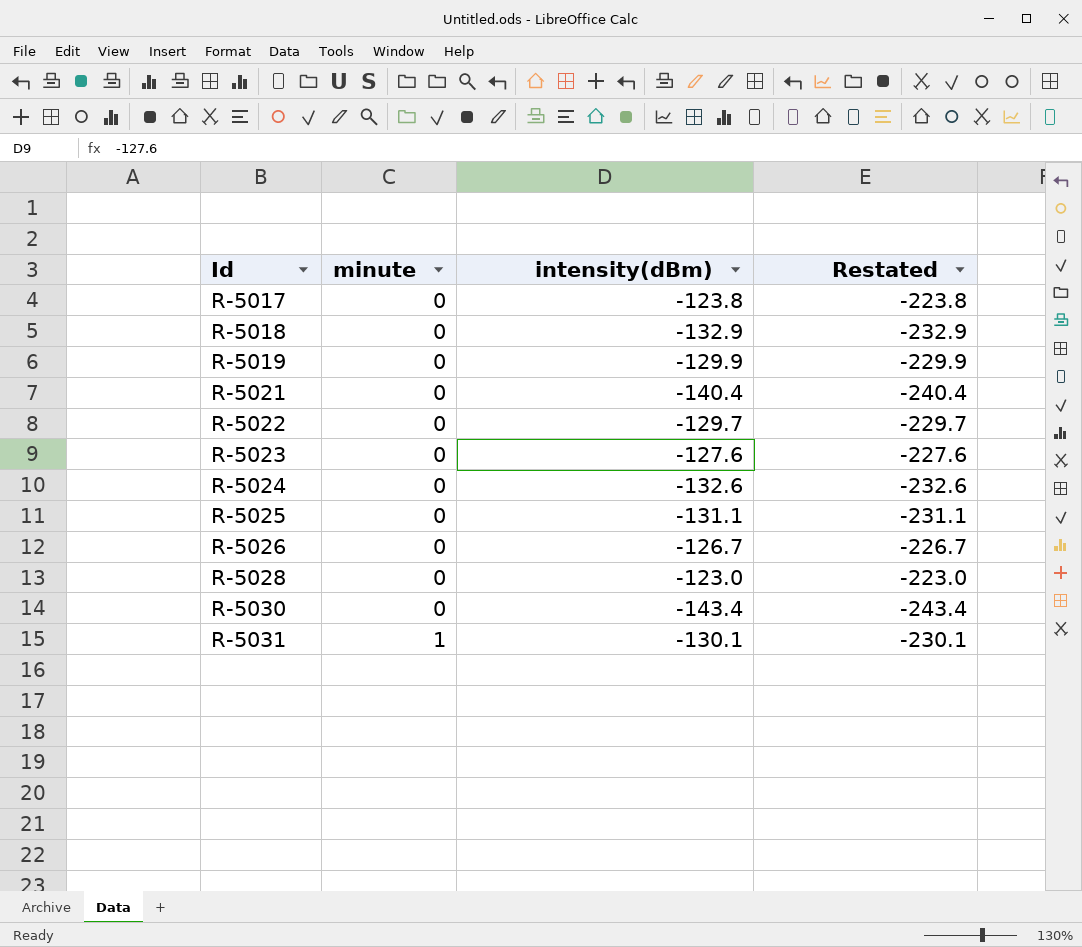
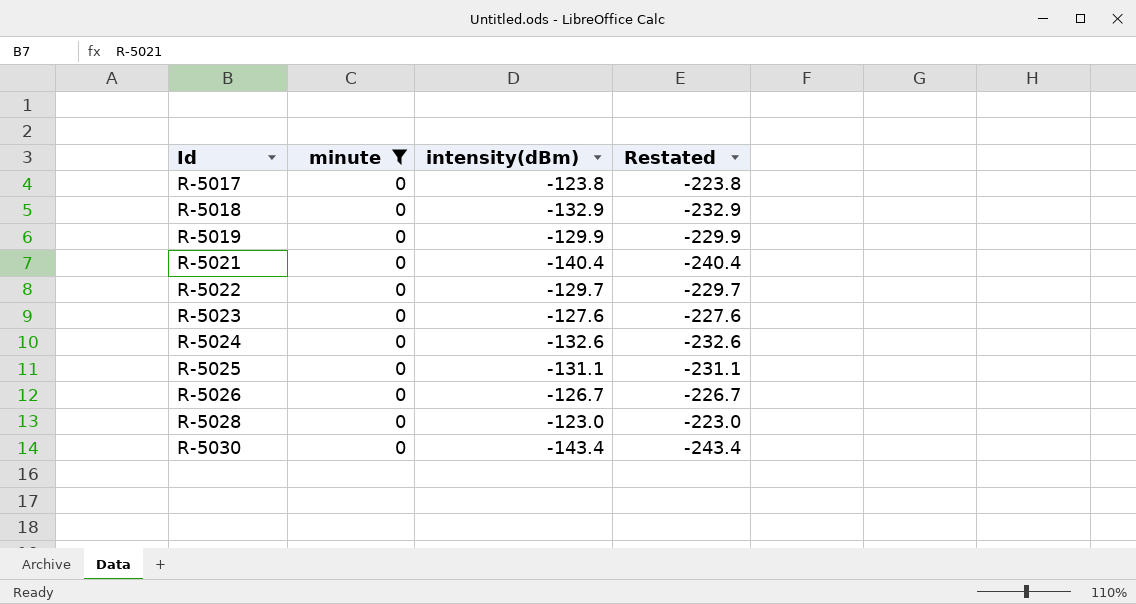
filter: none -> minute = 0

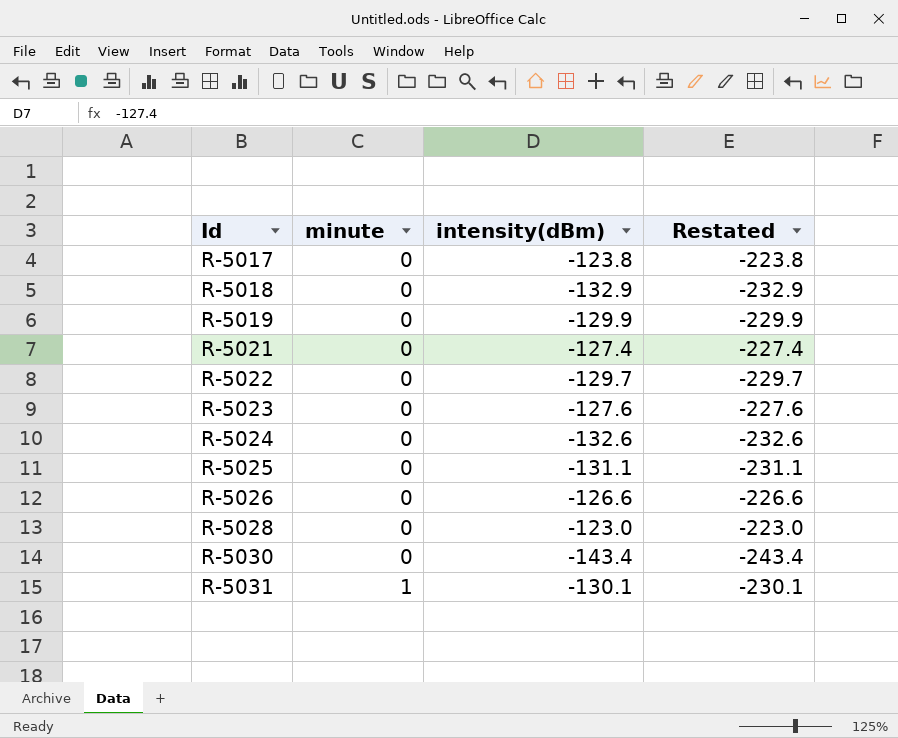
filter: minute = 0 -> none
R-5021 | intensity(dBm): -140.4 -> -127.4
R-5021 | Restated: -240.4 -> -227.4
R-5026 | intensity(dBm): -126.7 -> -126.6
R-5026 | Restated: -226.7 -> -226.6

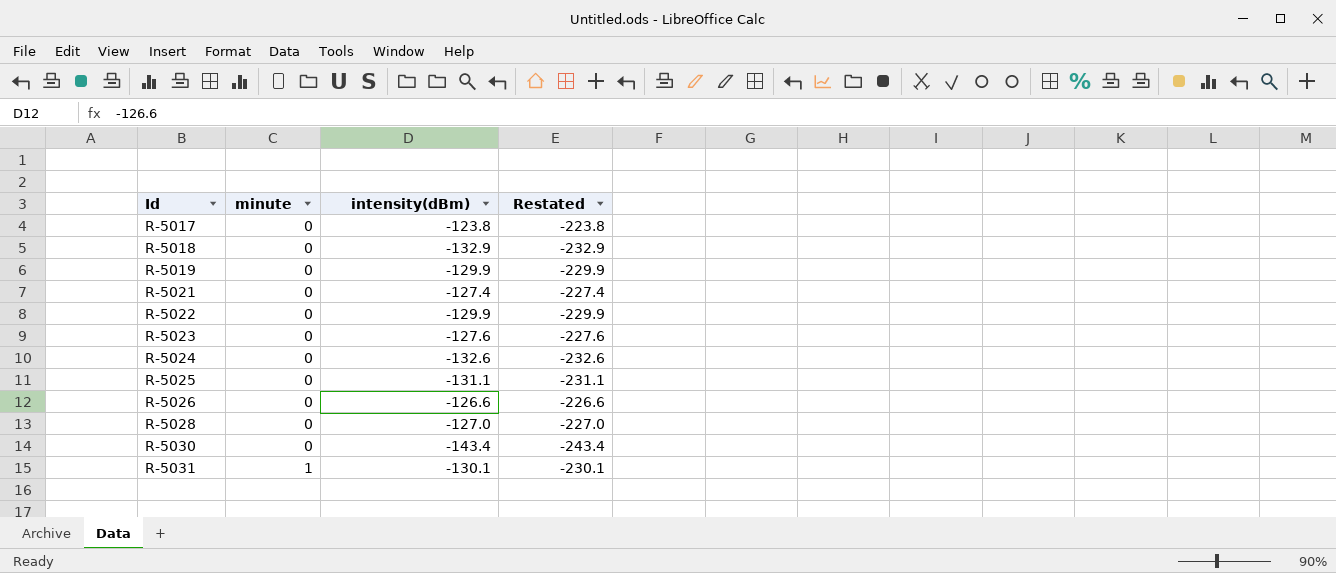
R-5022 | intensity(dBm): -129.7 -> -129.9
R-5022 | Restated: -229.7 -> -229.9
R-5028 | intensity(dBm): -123.0 -> -127.0
R-5028 | Restated: -223.0 -> -227.0

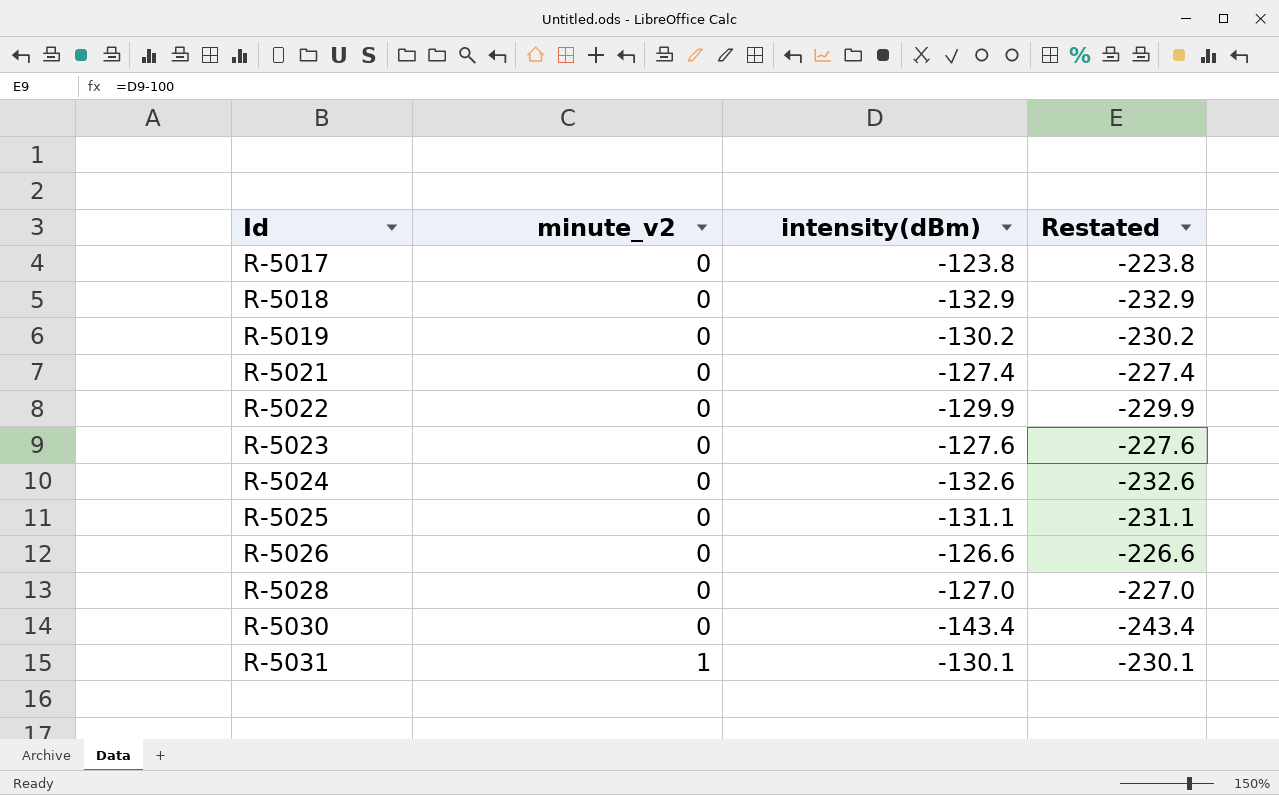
column name: minute -> minute_v2
R-5019 | intensity(dBm): -129.9 -> -130.2
R-5019 | Restated: -229.9 -> -230.2

